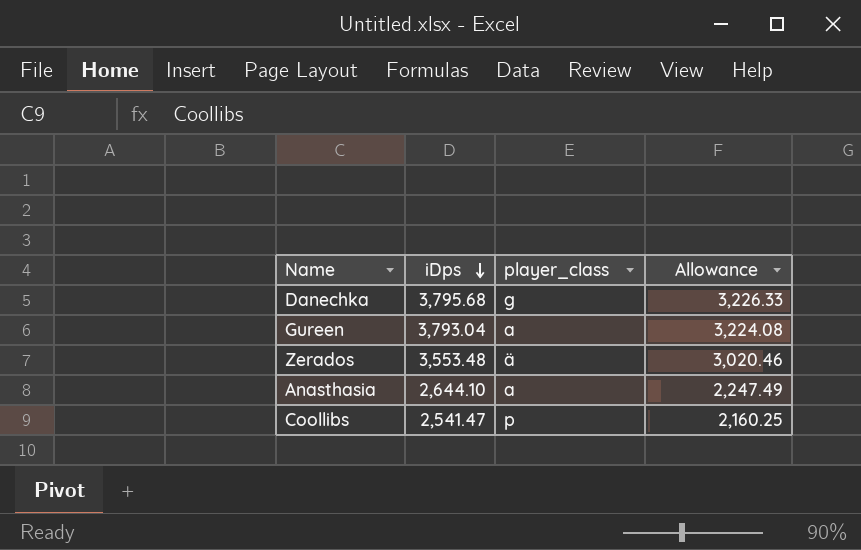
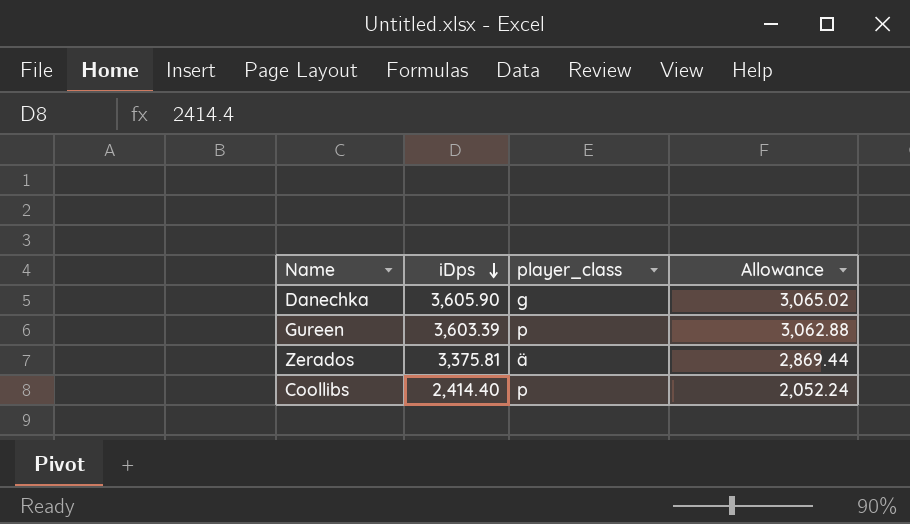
row Anasthasia: 2,644.10 | a | 2,247.49 -> none
Danechka | iDps: 3,795.68 -> 3,605.90
Danechka | Allowance: 3,226.33 -> 3,065.02
Gureen | iDps: 3,793.04 -> 3,603.39
Gureen | player_class: a -> p
Gureen | Allowance: 3,224.08 -> 3,062.88
Zerados | iDps: 3,553.48 -> 3,375.81
Zerados | Allowance: 3,020.46 -> 2,869.44
Coollibs | iDps: 2,541.47 -> 2,414.40
Coollibs | Allowance: 2,160.25 -> 2,052.24

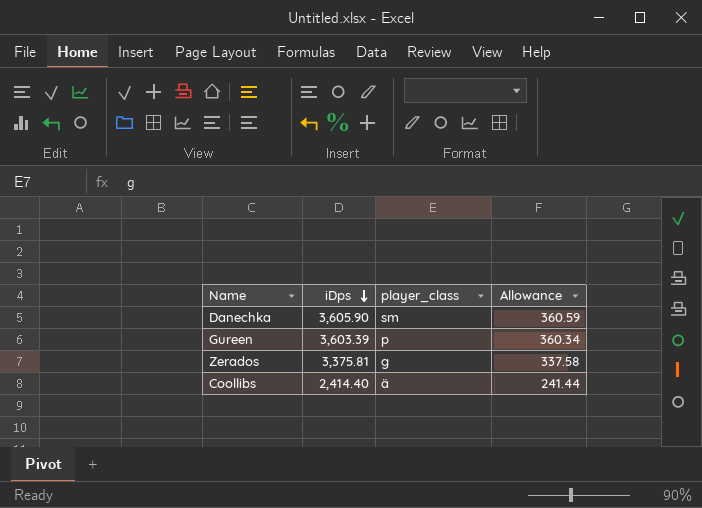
column Allowance | formula: [iDps] * 0.85 -> [iDps] * 0.1
Danechka | player_class: g -> sm
Zerados | player_class: ä -> g
Coollibs | player_class: p -> ä

